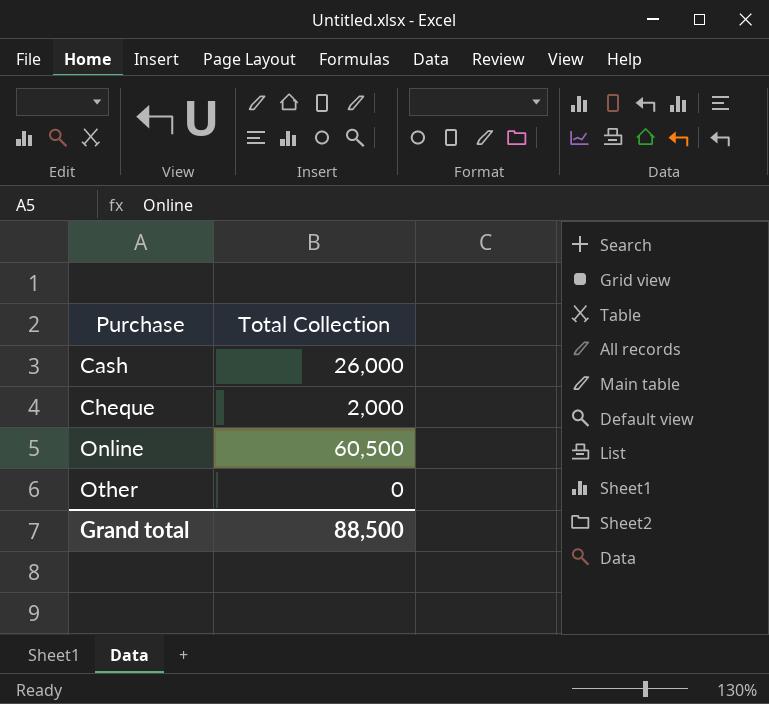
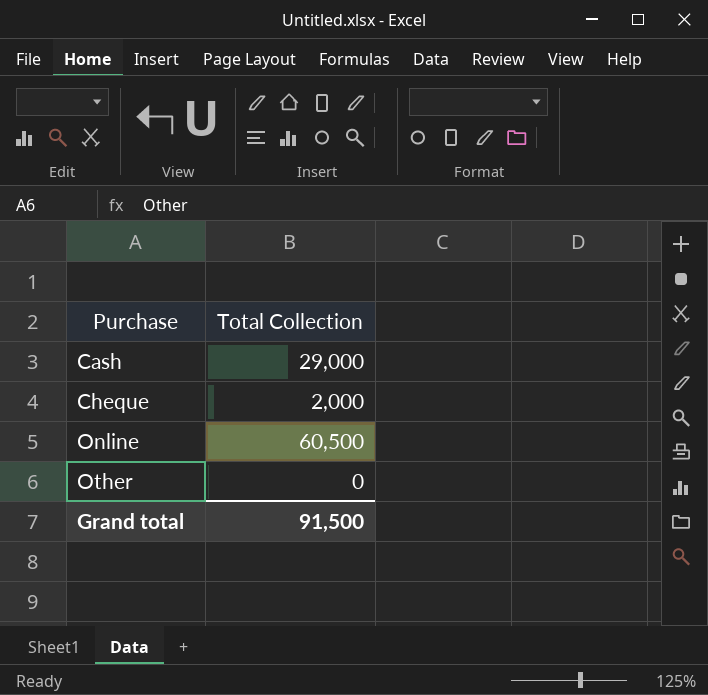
Cash | Total Collection: 26,000 -> 29,000
Grand total | Total Collection: 88,500 -> 91,500

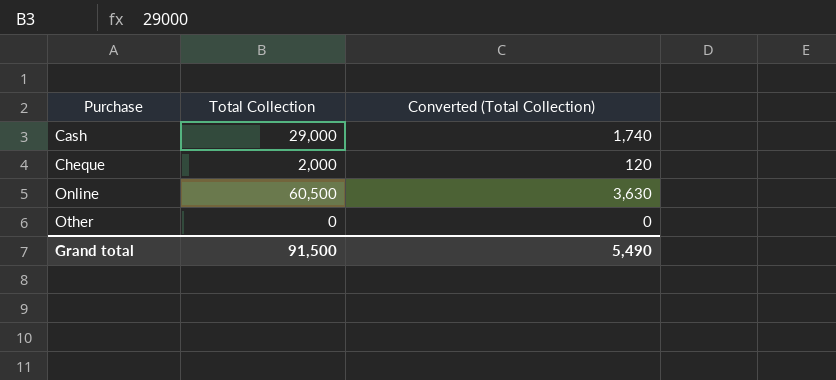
column Converted (Total Collection) | formula: none -> [Total Collection] * 0.06

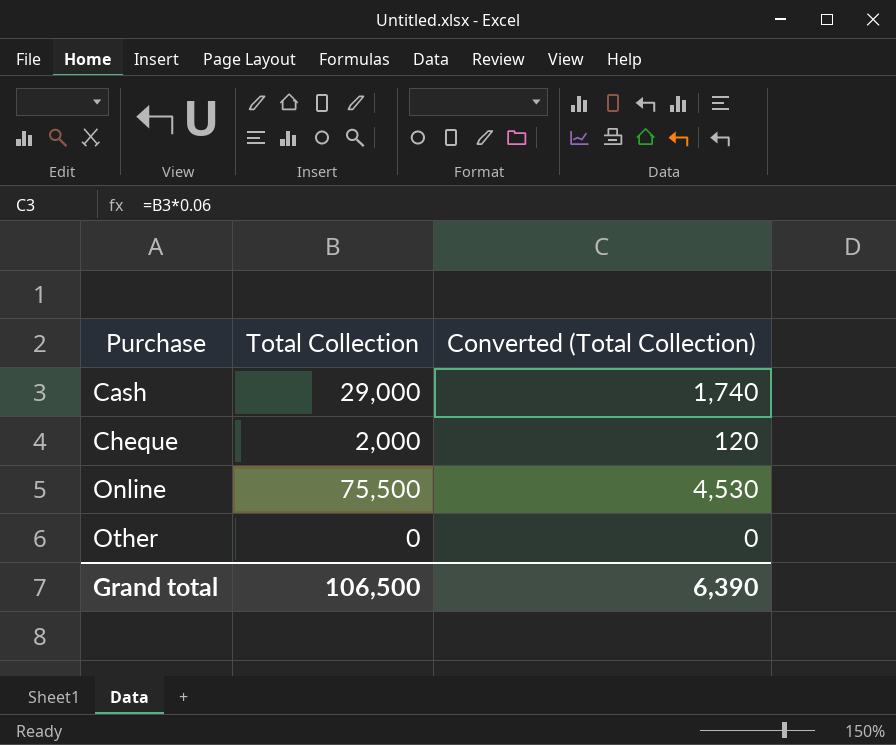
Online | Total Collection: 60,500 -> 75,500
Online | Converted (Total Collection): 3,630 -> 4,530
Grand total | Total Collection: 91,500 -> 106,500
Grand total | Converted (Total Collection): 5,490 -> 6,390

